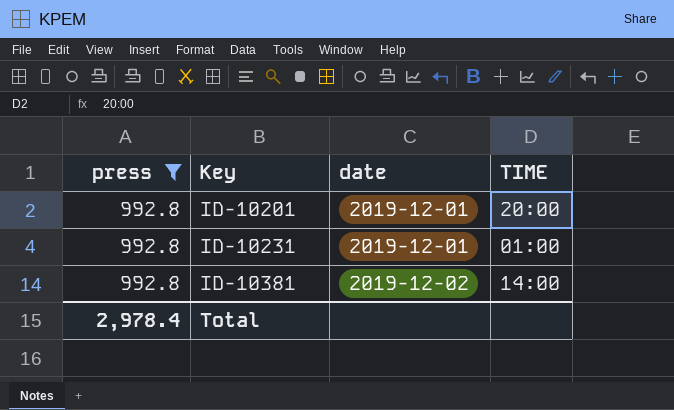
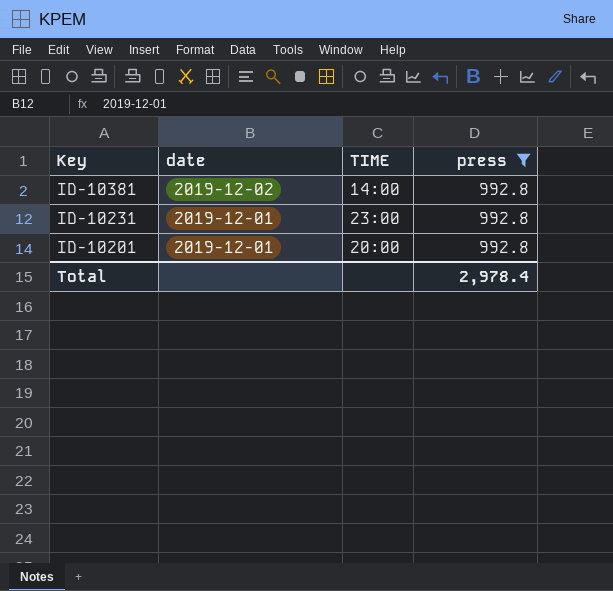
row order: Key ascending -> Key descending
column press | position: 1 -> 4
ID-10231 | TIME: 01:00 -> 23:00

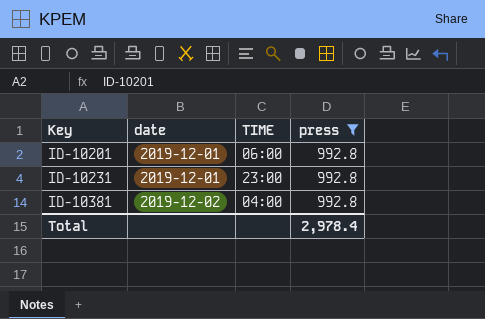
row order: Key descending -> Key ascending
ID-10201 | TIME: 20:00 -> 06:00
ID-10381 | TIME: 14:00 -> 04:00

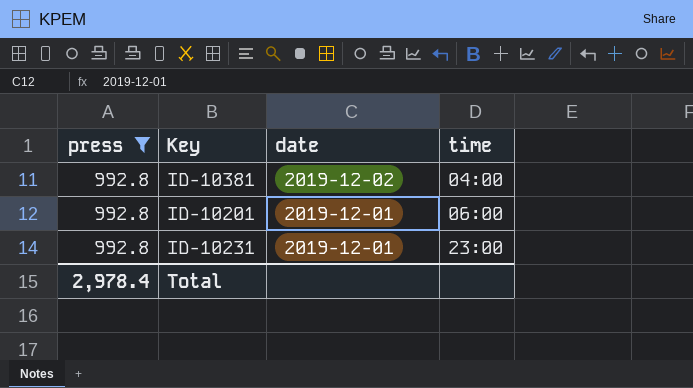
row order: Key ascending -> date descending
column press | position: 4 -> 1
column name: TIME -> time

